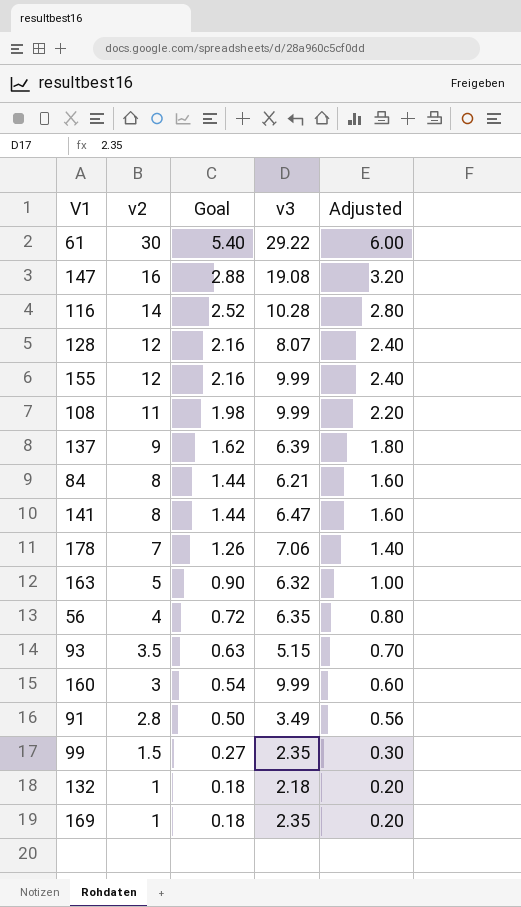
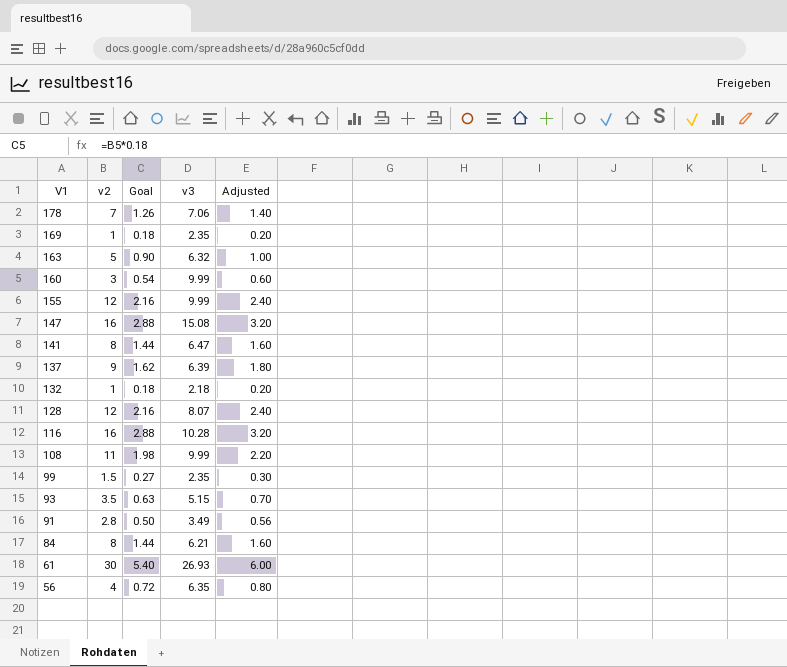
row order: v2 descending -> V1 descending
147 | v3: 19.08 -> 15.08
116 | v2: 14 -> 16
116 | Goal: 2.52 -> 2.88
116 | Adjusted: 2.80 -> 3.20
61 | v3: 29.22 -> 26.93

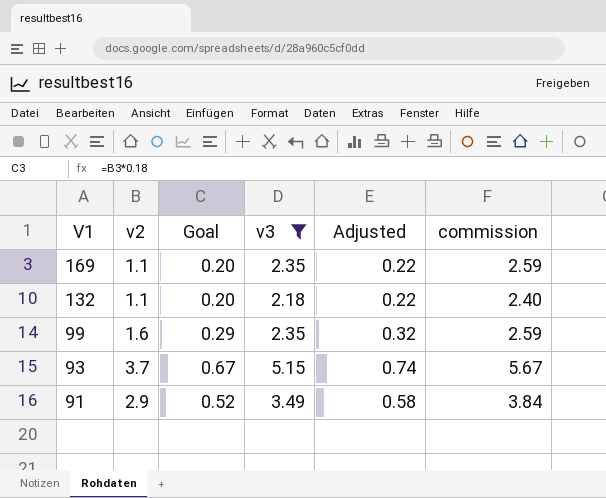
filter: none -> v3 <= 5.15
column commission | formula: none -> [v3] * 1.1
169 | v2: 1 -> 1.1
169 | Goal: 0.18 -> 0.20
169 | Adjusted: 0.20 -> 0.22
132 | v2: 1 -> 1.1
132 | Goal: 0.18 -> 0.20
132 | Adjusted: 0.20 -> 0.22
99 | v2: 1.5 -> 1.6
99 | Goal: 0.27 -> 0.29
99 | Adjusted: 0.30 -> 0.32
93 | v2: 3.5 -> 3.7
93 | Goal: 0.63 -> 0.67
93 | Adjusted: 0.70 -> 0.74
91 | v2: 2.8 -> 2.9
91 | Goal: 0.50 -> 0.52
91 | Adjusted: 0.56 -> 0.58

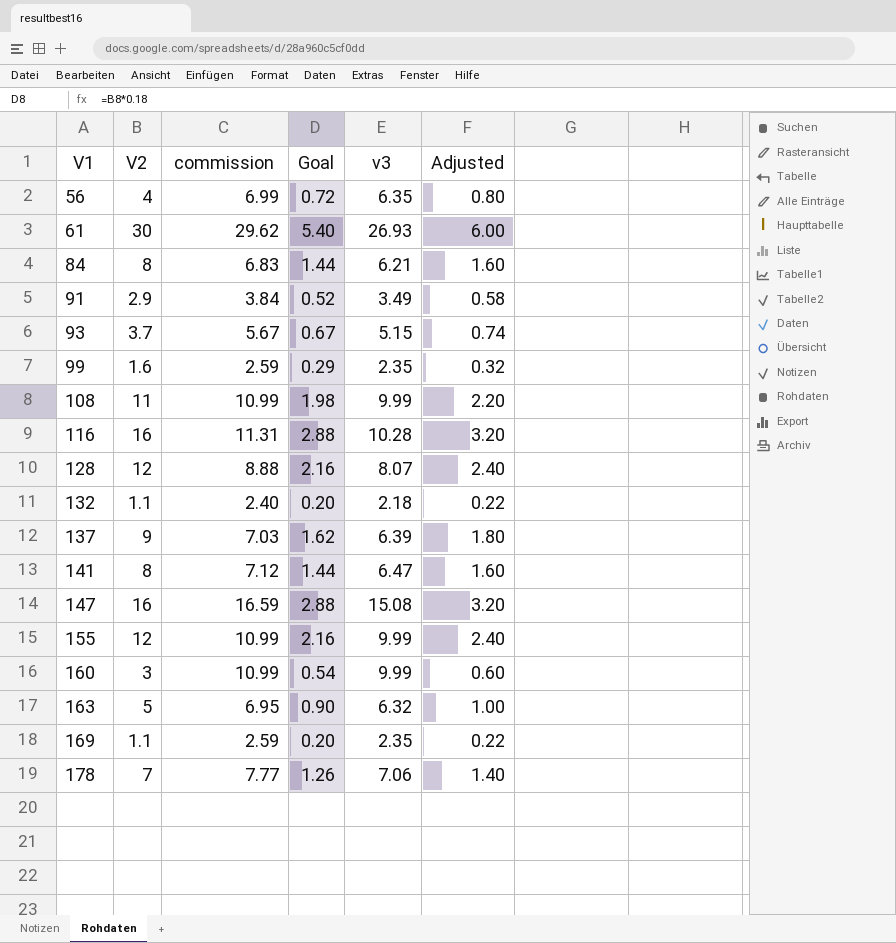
filter: v3 <= 5.15 -> none
row order: V1 descending -> V1 ascending
column name: v2 -> V2
column commission | position: 6 -> 3

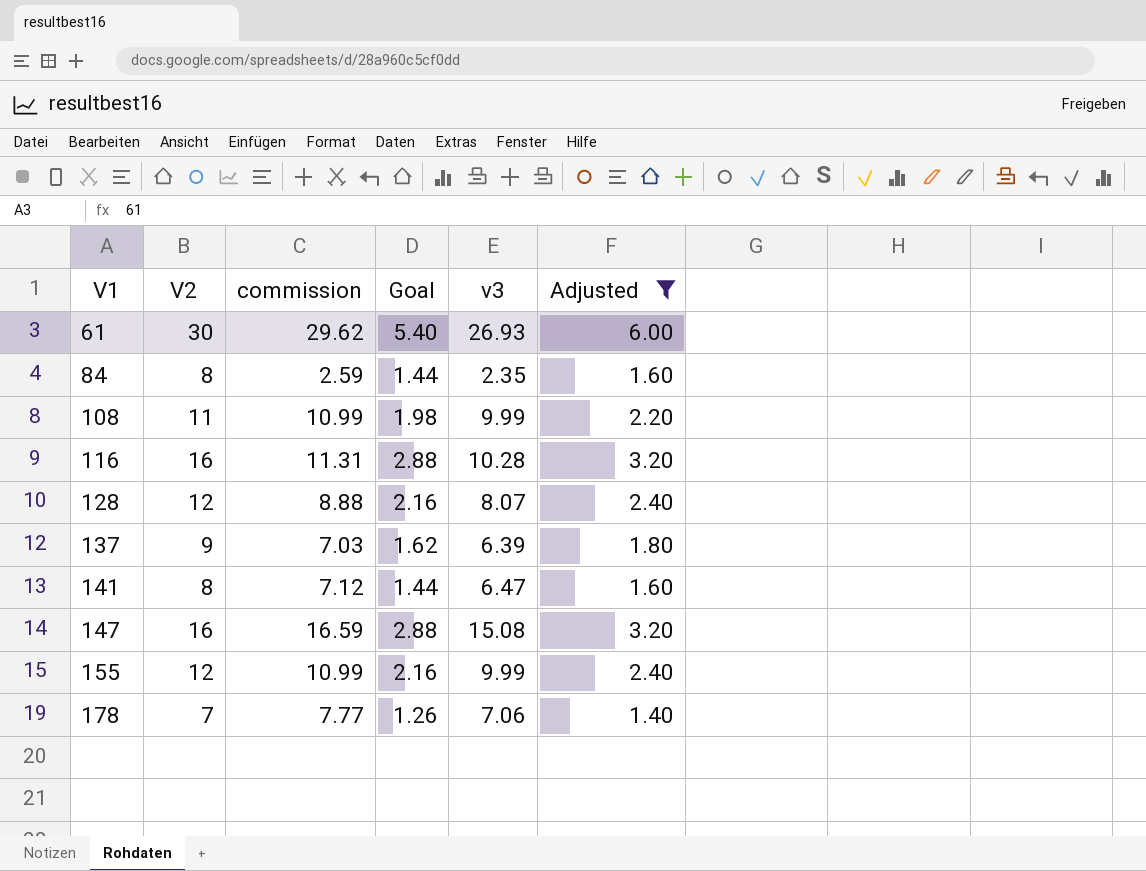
filter: none -> Adjusted >= 1.40
84 | commission: 6.83 -> 2.59
84 | v3: 6.21 -> 2.35

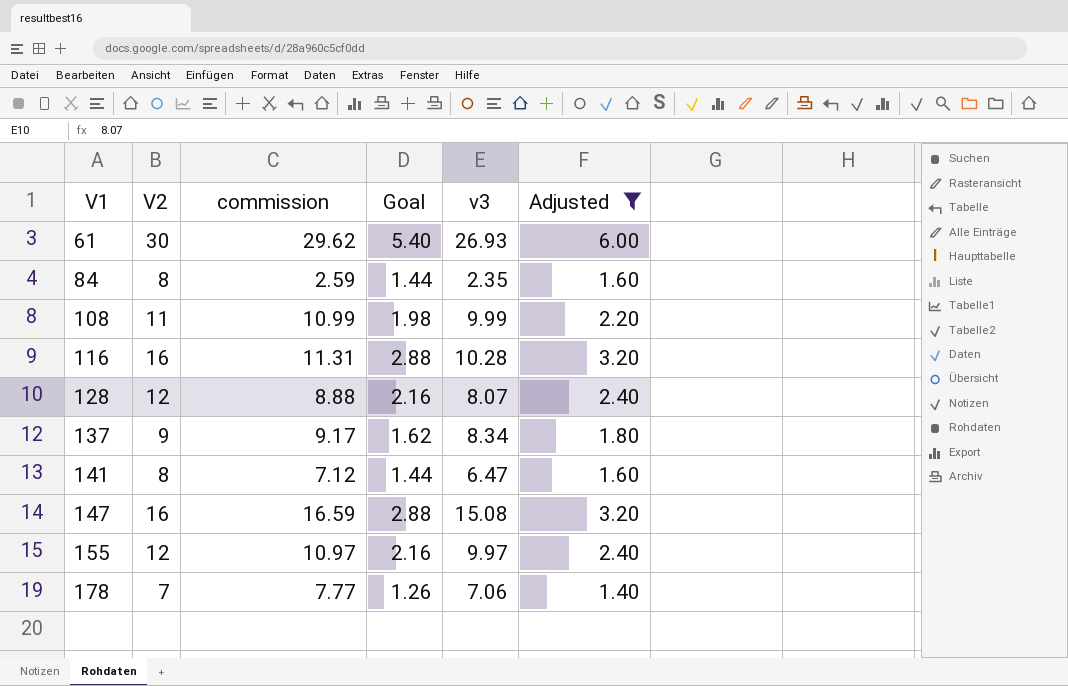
137 | commission: 7.03 -> 9.17
137 | v3: 6.39 -> 8.34
155 | commission: 10.99 -> 10.97
155 | v3: 9.99 -> 9.97

